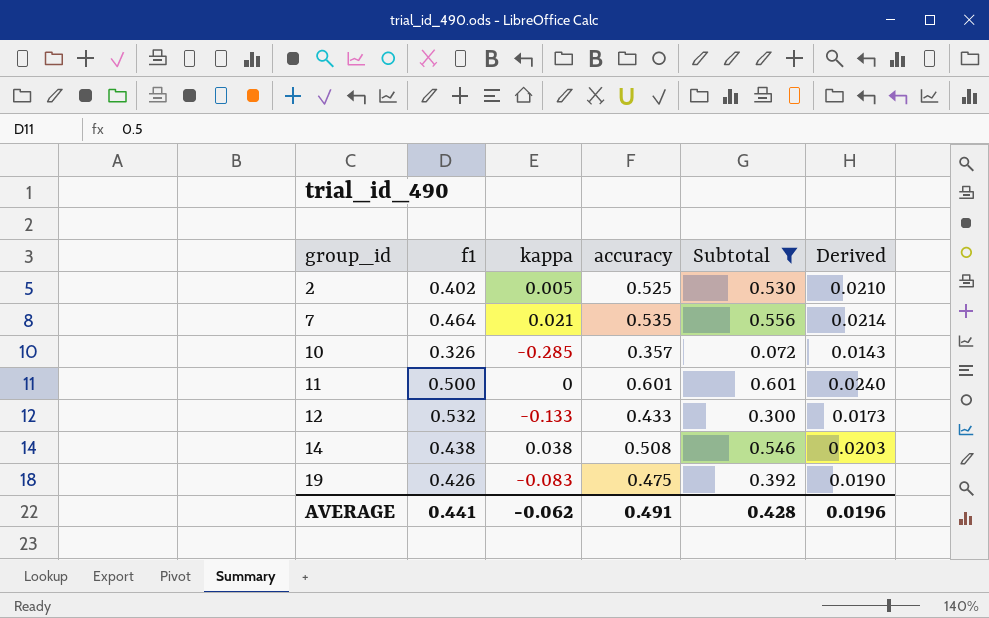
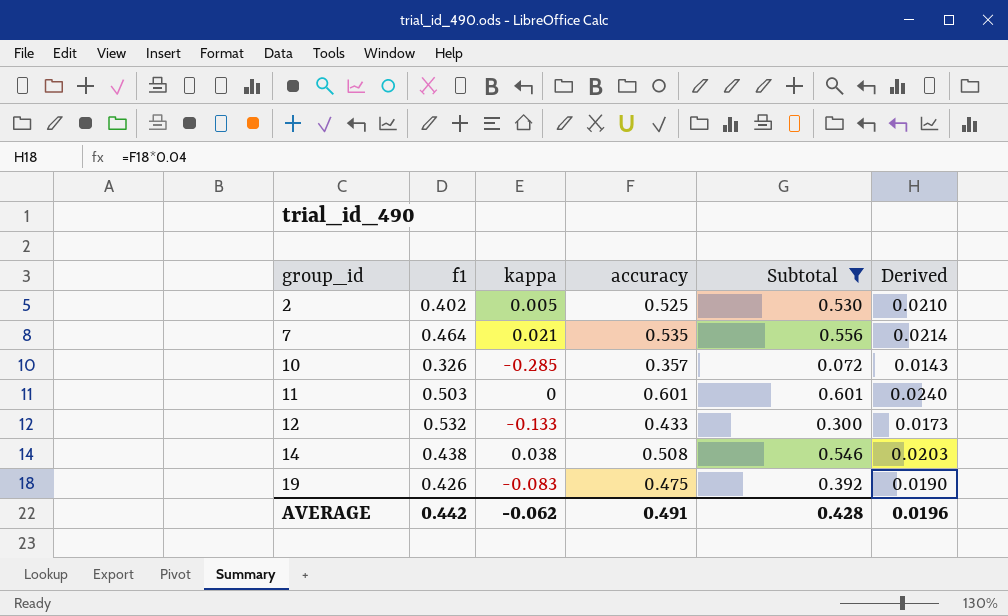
11 | f1: 0.500 -> 0.503
AVERAGE | f1: 0.441 -> 0.442

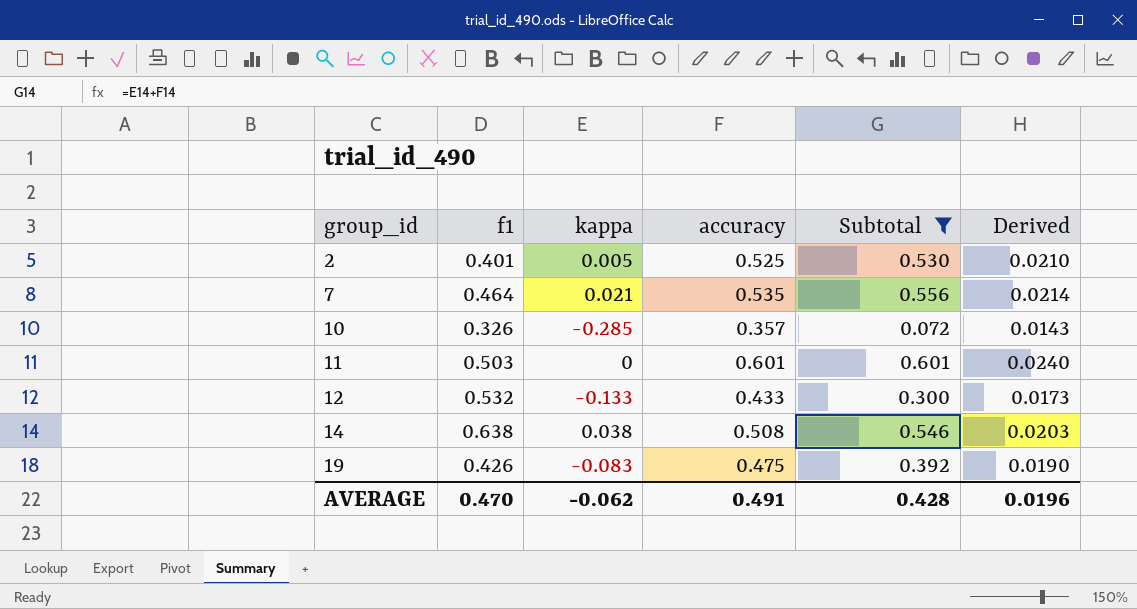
2 | f1: 0.402 -> 0.401
14 | f1: 0.438 -> 0.638
AVERAGE | f1: 0.442 -> 0.470

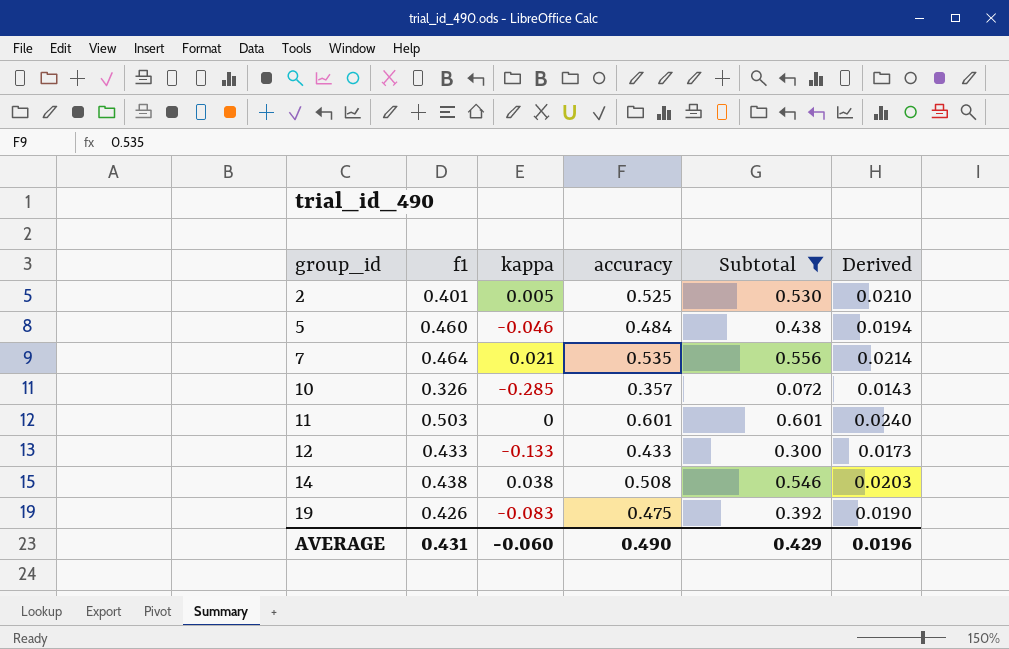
row 5: none -> 0.460 | -0.046 | 0.484 | 0.438 | 0.0194
12 | f1: 0.532 -> 0.433
14 | f1: 0.638 -> 0.438
AVERAGE | f1: 0.470 -> 0.431
AVERAGE | kappa: -0.062 -> -0.060
AVERAGE | accuracy: 0.491 -> 0.490
AVERAGE | Subtotal: 0.428 -> 0.429

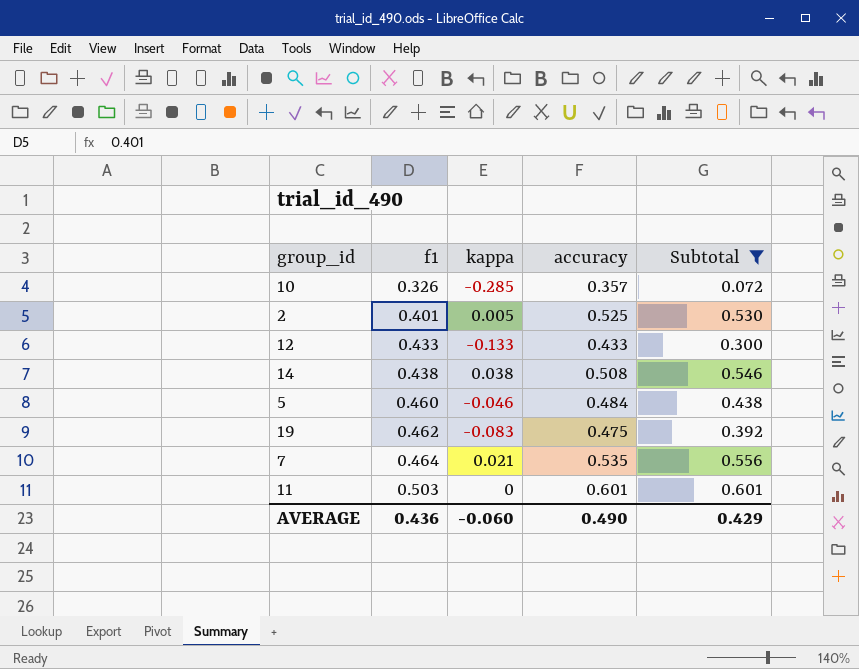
row order: group_id ascending -> f1 ascending
column Derived | formula: [accuracy] * 0.04 -> none
19 | f1: 0.426 -> 0.462
AVERAGE | f1: 0.431 -> 0.436

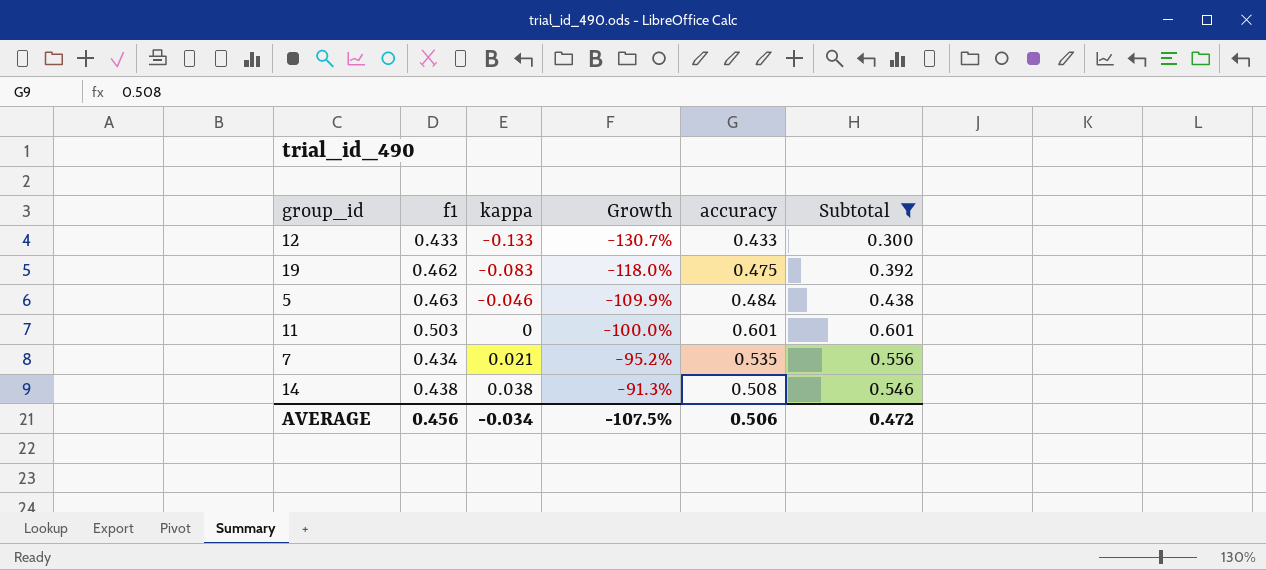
row order: f1 ascending -> kappa ascending
column Growth | formula: none -> ([kappa] - [f1]) / [f1]
row 10: 0.326 | -0.285 | 0.357 | 0.072 -> none
row 2: 0.401 | 0.005 | 0.525 | 0.530 -> none
5 | f1: 0.460 -> 0.463
7 | f1: 0.464 -> 0.434
AVERAGE | f1: 0.436 -> 0.456
AVERAGE | kappa: -0.060 -> -0.034
AVERAGE | accuracy: 0.490 -> 0.506
AVERAGE | Subtotal: 0.429 -> 0.472

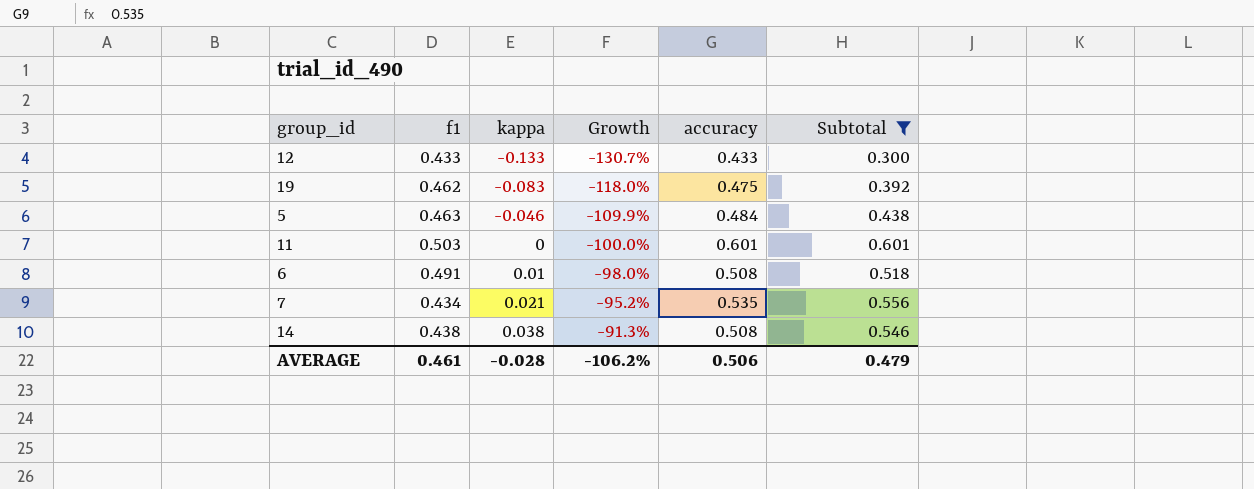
row 6: none -> 0.491 | 0.01 | -98.0% | 0.508 | 0.518
AVERAGE | f1: 0.456 -> 0.461
AVERAGE | kappa: -0.034 -> -0.028
AVERAGE | Growth: -107.5% -> -106.2%
AVERAGE | Subtotal: 0.472 -> 0.479

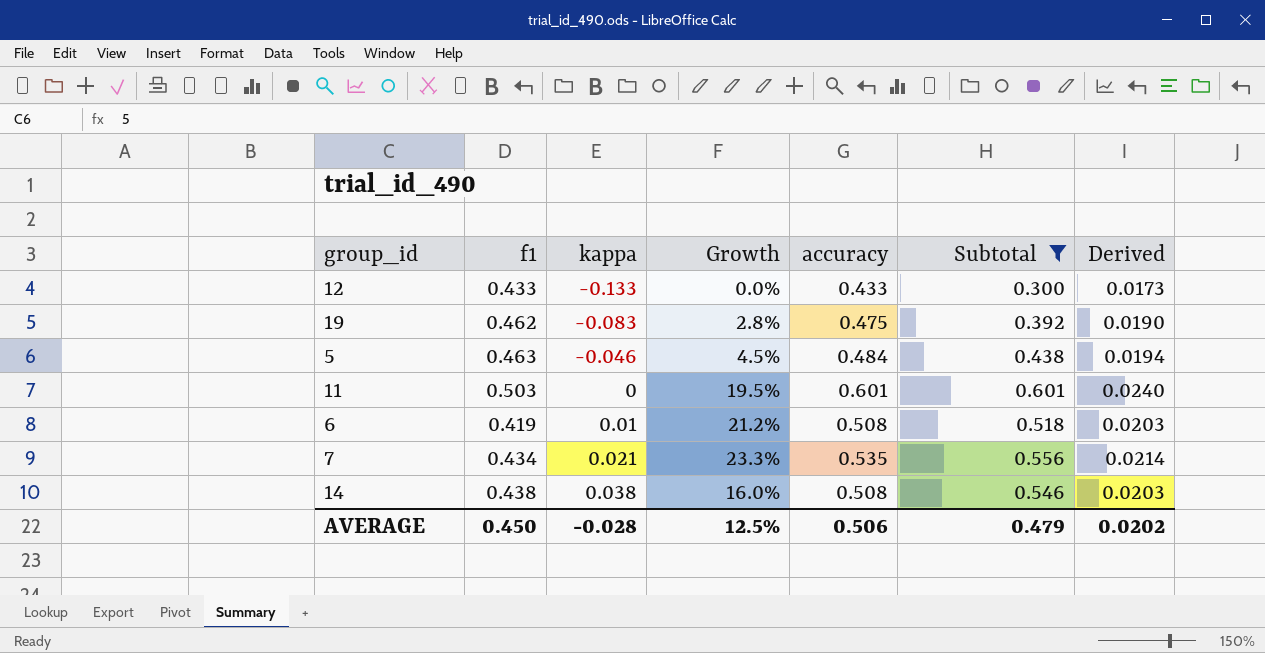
column Growth | formula: ([kappa] - [f1]) / [f1] -> ([accuracy] - [f1]) / [f1]
column Derived | formula: none -> [accuracy] * 0.04
6 | f1: 0.491 -> 0.419
AVERAGE | f1: 0.461 -> 0.450
AVERAGE | Growth: -106.2% -> 12.5%

